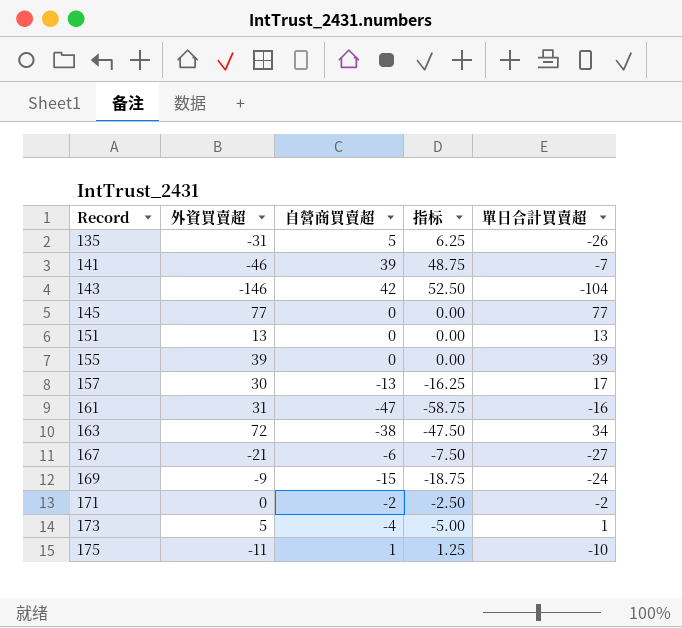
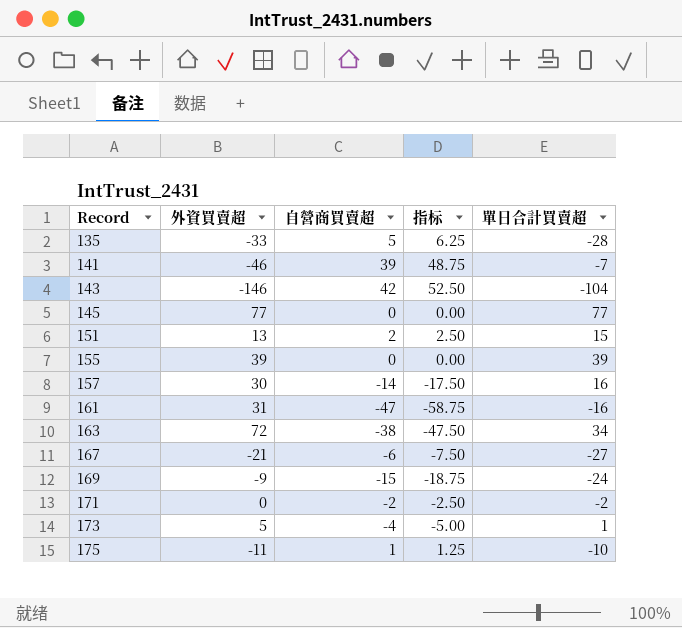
135 | 外資買賣超: -31 -> -33
135 | 單日合計買賣超: -26 -> -28
151 | 自營商買賣超: 0 -> 2
151 | 指标: 0.00 -> 2.50
151 | 單日合計買賣超: 13 -> 15
157 | 自營商買賣超: -13 -> -14
157 | 指标: -16.25 -> -17.50
157 | 單日合計買賣超: 17 -> 16

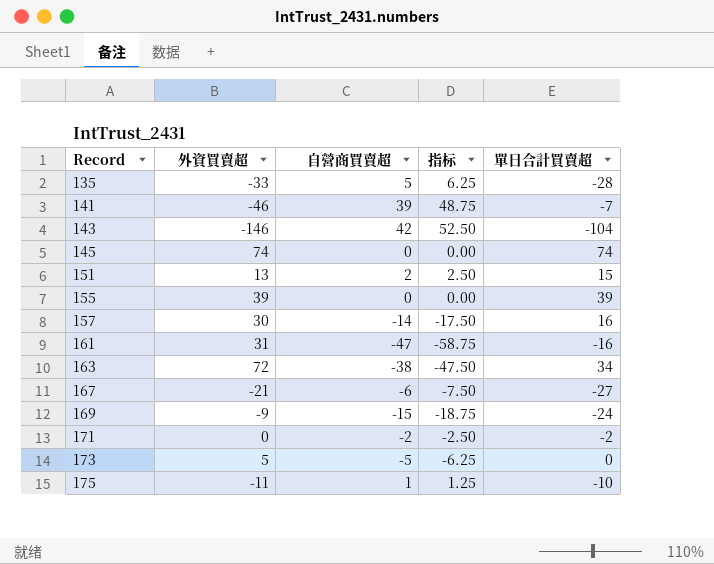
145 | 外資買賣超: 77 -> 74
145 | 單日合計買賣超: 77 -> 74
173 | 自營商買賣超: -4 -> -5
173 | 指标: -5.00 -> -6.25
173 | 單日合計買賣超: 1 -> 0

